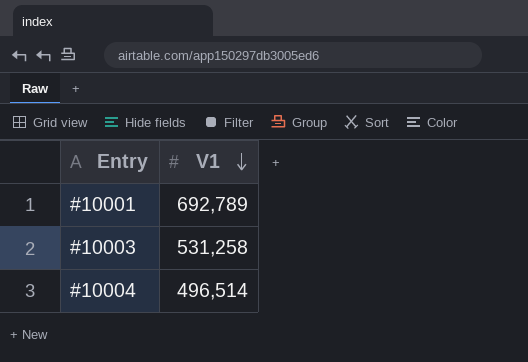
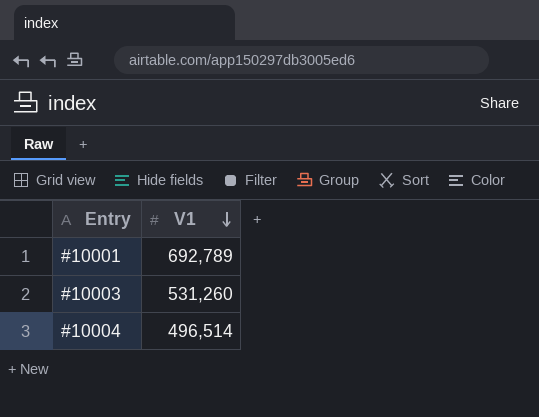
#10003 | V1: 531,258 -> 531,260

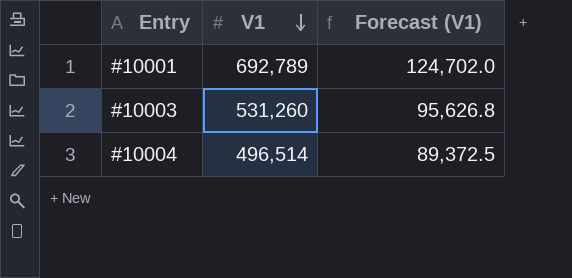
column Forecast (V1) | formula: none -> [V1] * 0.18

